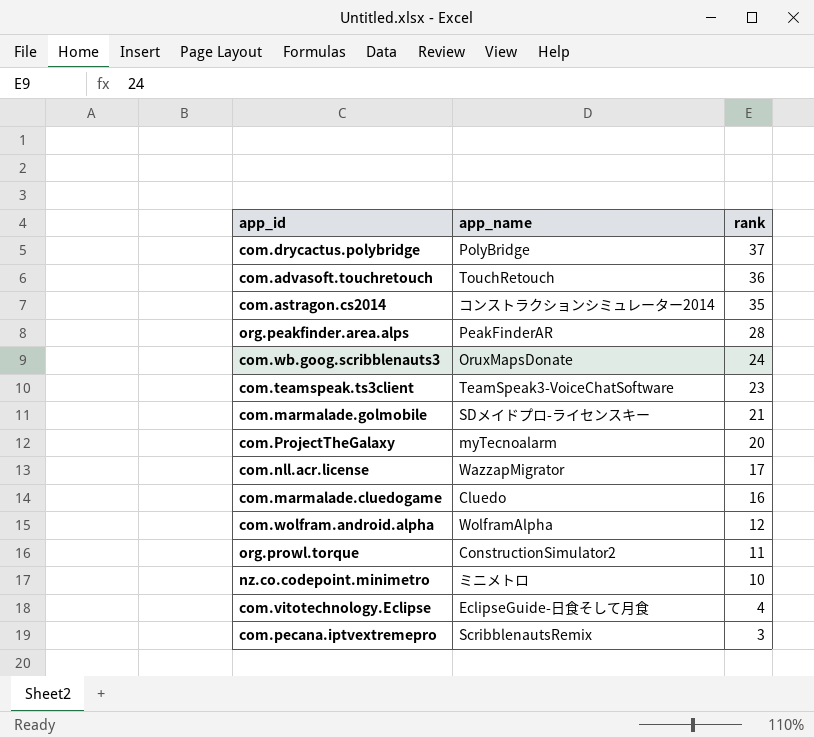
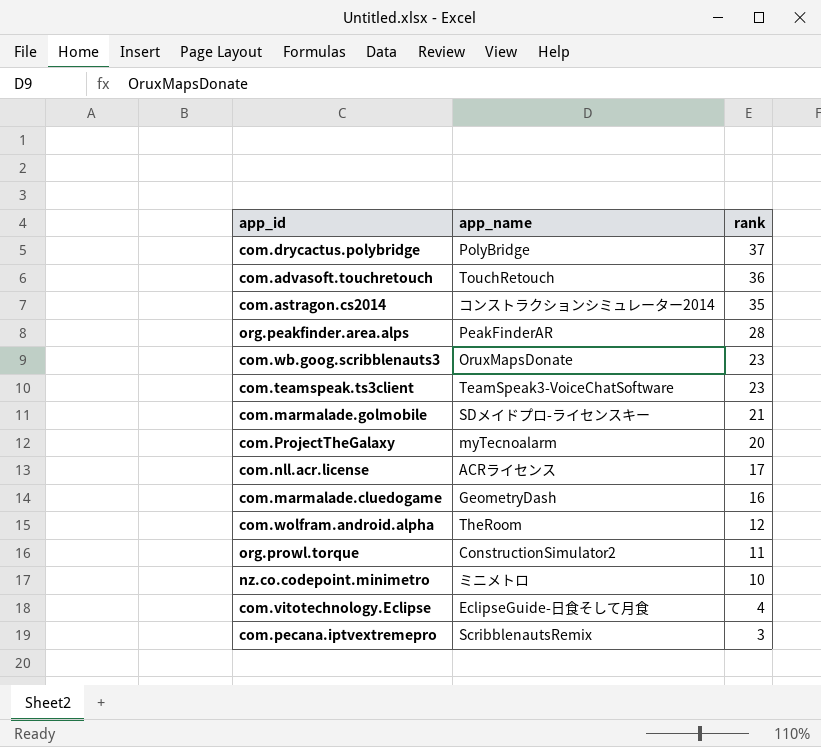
com.wb.goog.scribblenauts3 | rank: 24 -> 23
com.nll.acr.license | app_name: WazzapMigrator -> ACRライセンス
com.marmalade.cluedogame | app_name: Cluedo -> GeometryDash
com.wolfram.android.alpha | app_name: WolframAlpha -> TheRoom

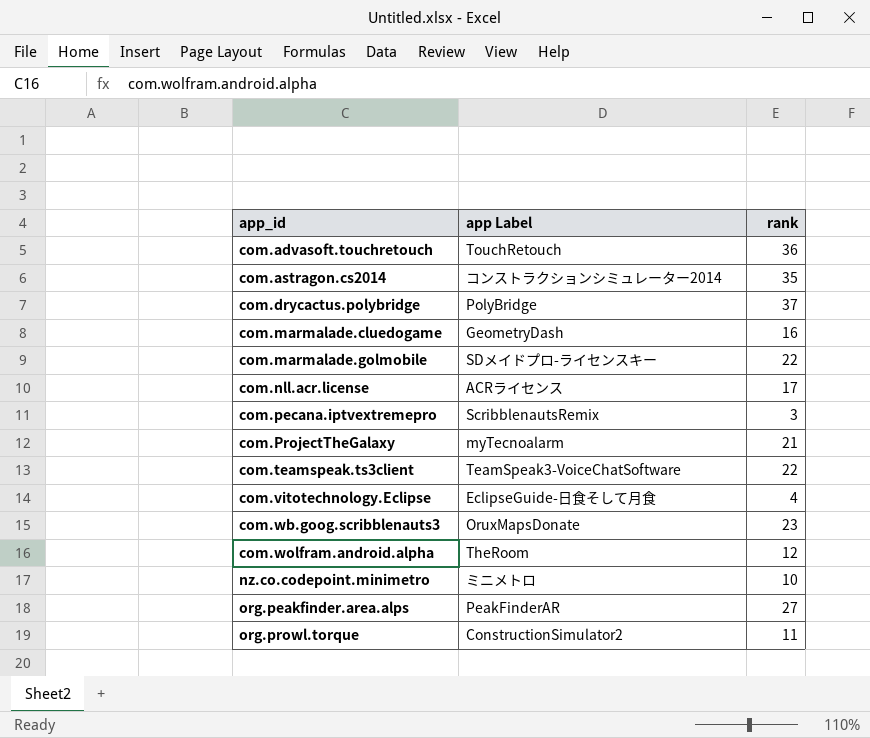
row order: rank descending -> app_id ascending
column name: app_name -> app Label
com.marmalade.golmobile | rank: 21 -> 22
com.ProjectTheGalaxy | rank: 20 -> 21
com.teamspeak.ts3client | rank: 23 -> 22
org.peakfinder.area.alps | rank: 28 -> 27

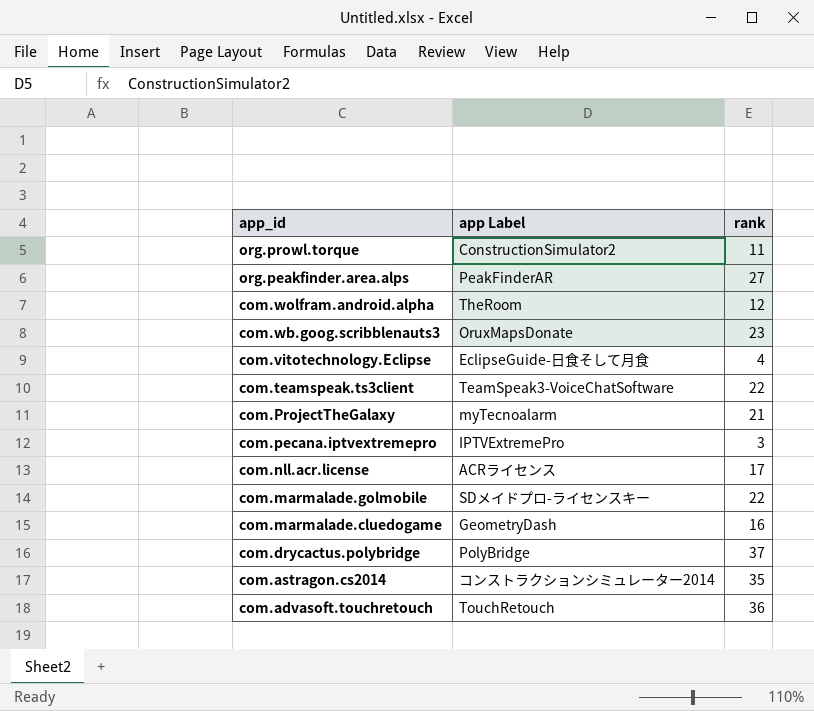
row order: app_id ascending -> app_id descending
row nz.co.codepoint.minimetro: ミニメトロ | 10 -> none
com.pecana.iptvextremepro | app Label: ScribblenautsRemix -> IPTVExtremePro

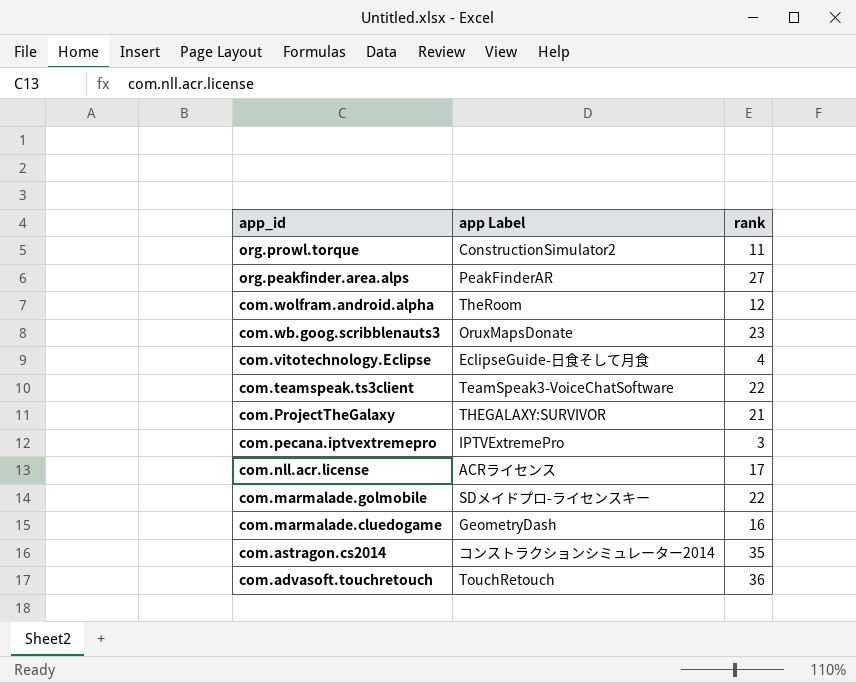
row com.drycactus.polybridge: PolyBridge | 37 -> none
com.ProjectTheGalaxy | app Label: myTecnoalarm -> THEGALAXY:SURVIVOR

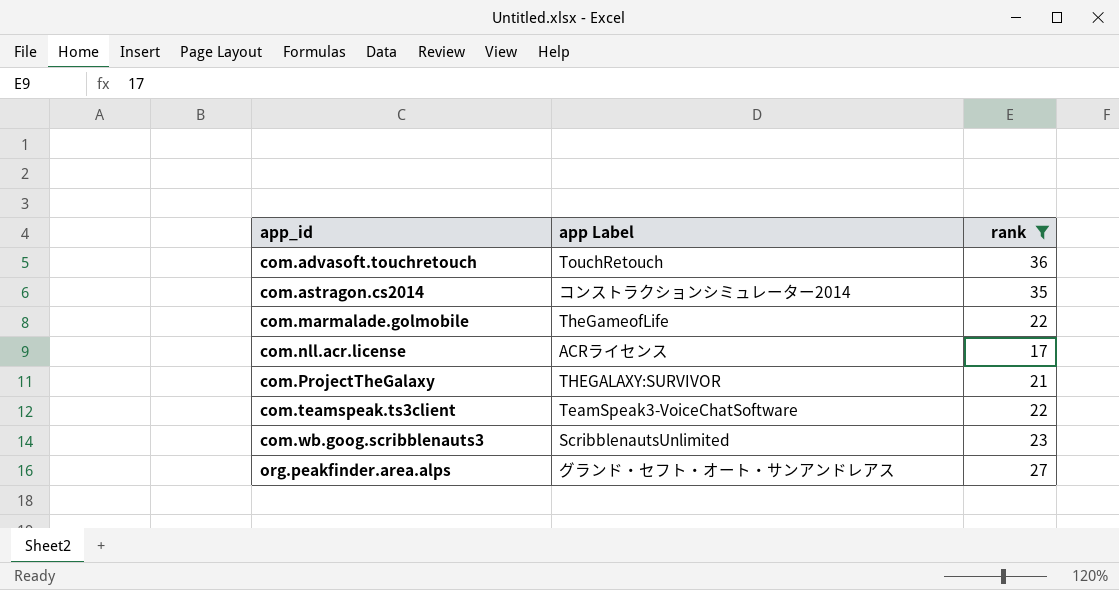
filter: none -> rank >= 17
row order: app_id descending -> app_id ascending
com.marmalade.golmobile | app Label: SDメイドプロ-ライセンスキー -> TheGameofLife
com.wb.goog.scribblenauts3 | app Label: OruxMapsDonate -> ScribblenautsUnlimited
org.peakfinder.area.alps | app Label: PeakFinderAR -> グランド・セフト・オート・サンアンドレアス

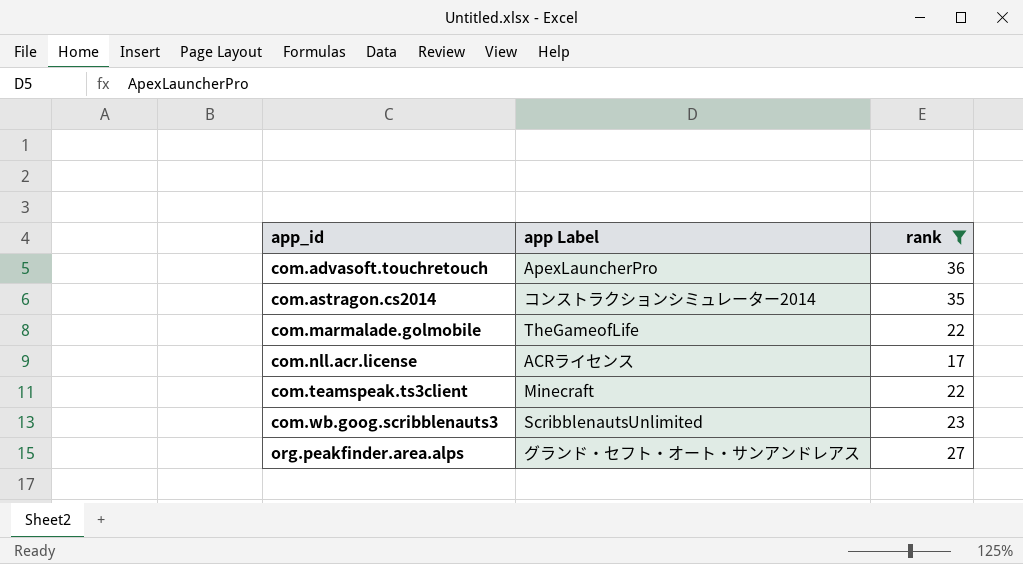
row com.ProjectTheGalaxy: THEGALAXY:SURVIVOR | 21 -> none
com.advasoft.touchretouch | app Label: TouchRetouch -> ApexLauncherPro
com.teamspeak.ts3client | app Label: TeamSpeak3-VoiceChatSoftware -> Minecraft

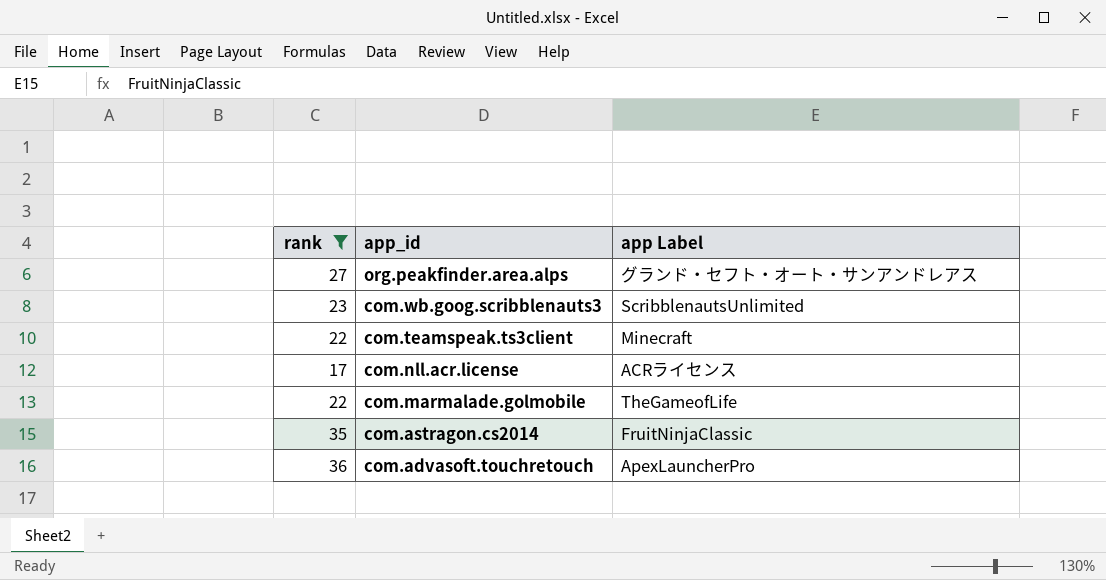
row order: app_id ascending -> app_id descending
column rank | position: 3 -> 1
com.astragon.cs2014 | app Label: コンストラクションシミュレーター2014 -> FruitNinjaClassic

